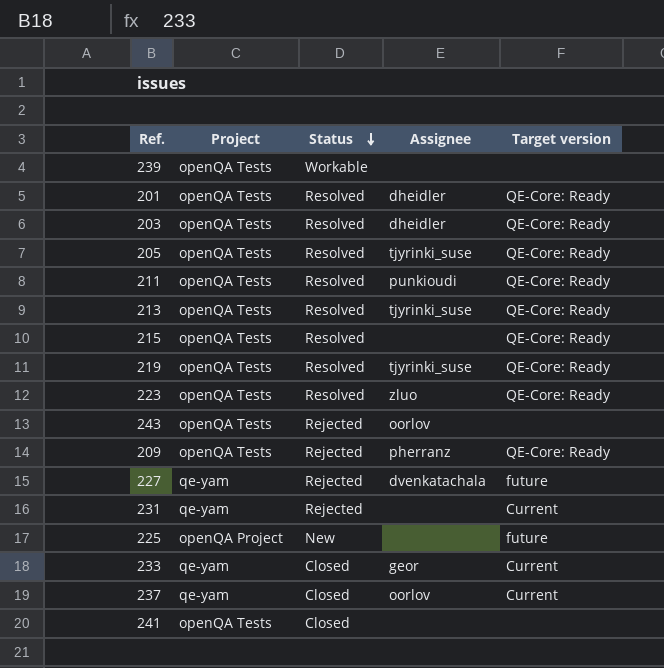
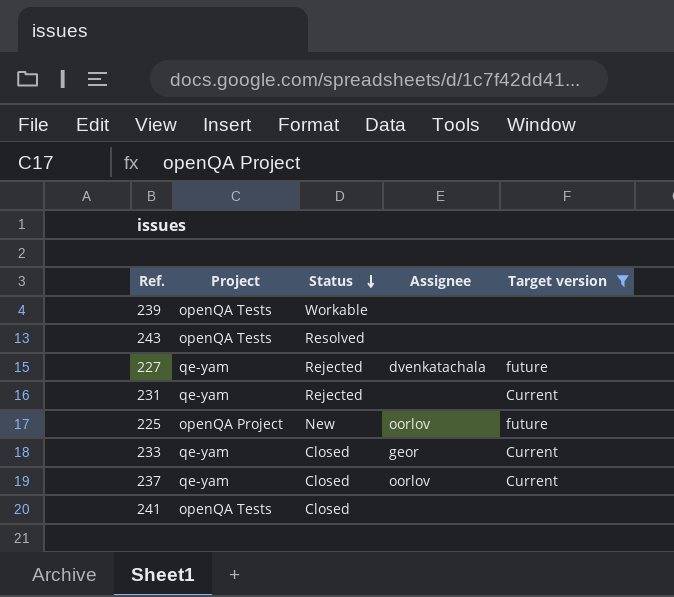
filter: none -> Target version != QE-Core: Ready
243 | Status: Rejected -> Resolved
243 | Assignee: oorlov -> none
225 | Assignee: none -> oorlov

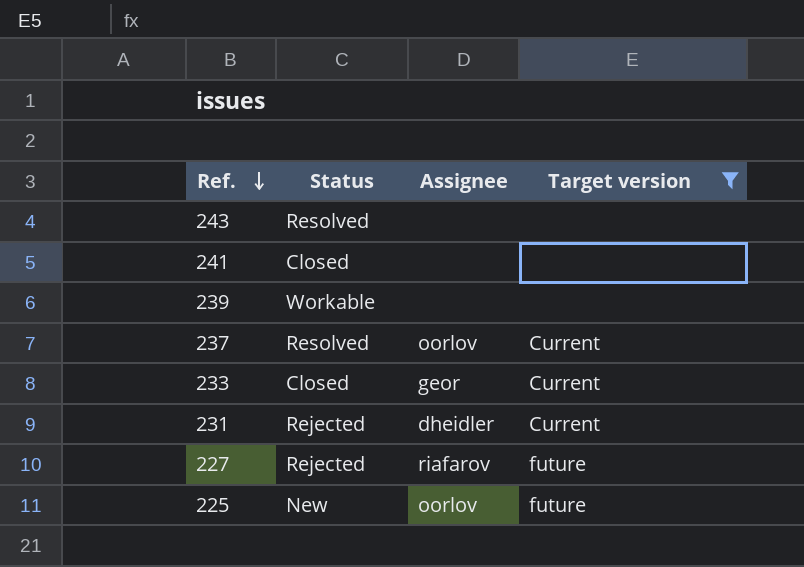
row order: Status descending -> Ref. descending
column Project | position: 2 -> none
237 | Status: Closed -> Resolved
231 | Assignee: none -> dheidler
227 | Assignee: dvenkatachala -> riafarov

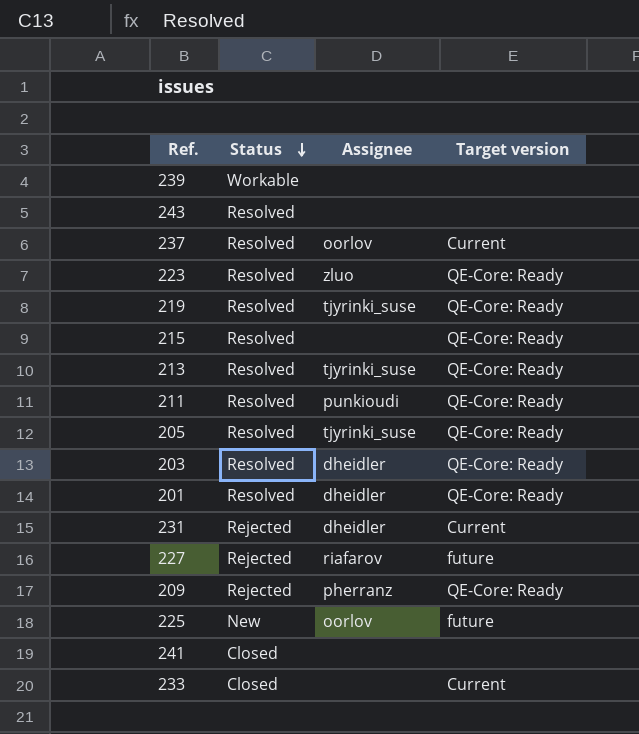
filter: Target version != QE-Core: Ready -> none
row order: Ref. descending -> Status descending
233 | Assignee: geor -> none

